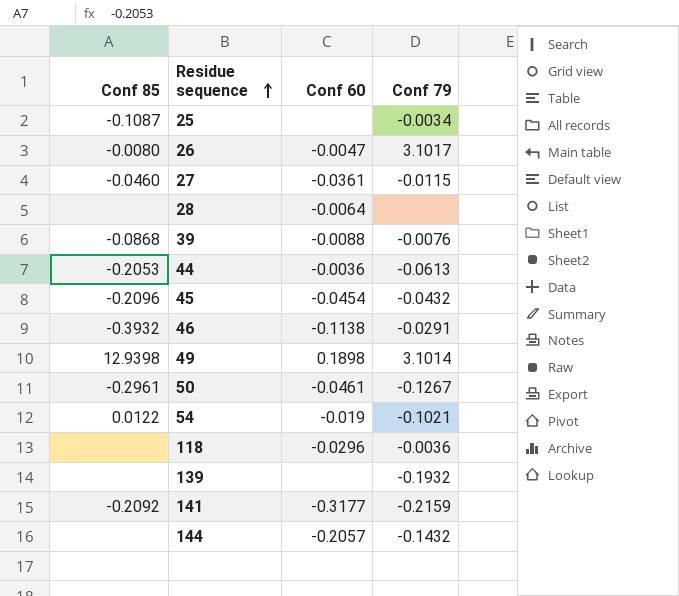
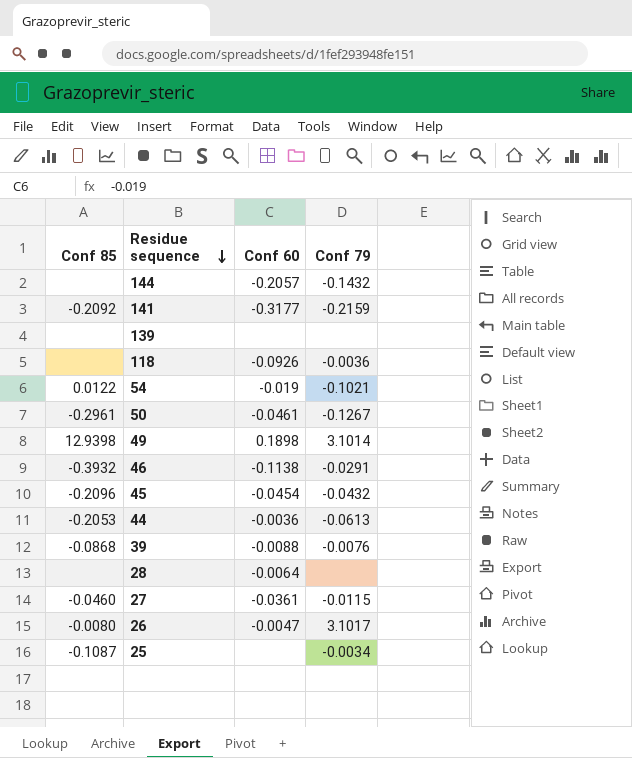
row order: Residue sequence ascending -> Residue sequence descending
139 | Conf 79: -0.1932 -> none
118 | Conf 60: -0.0296 -> -0.0926

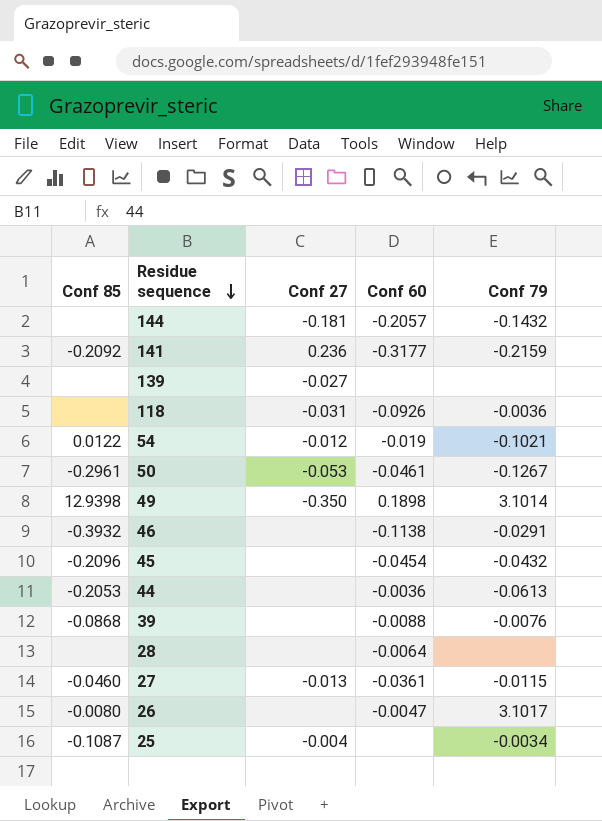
column Conf 27 | position: none -> 3

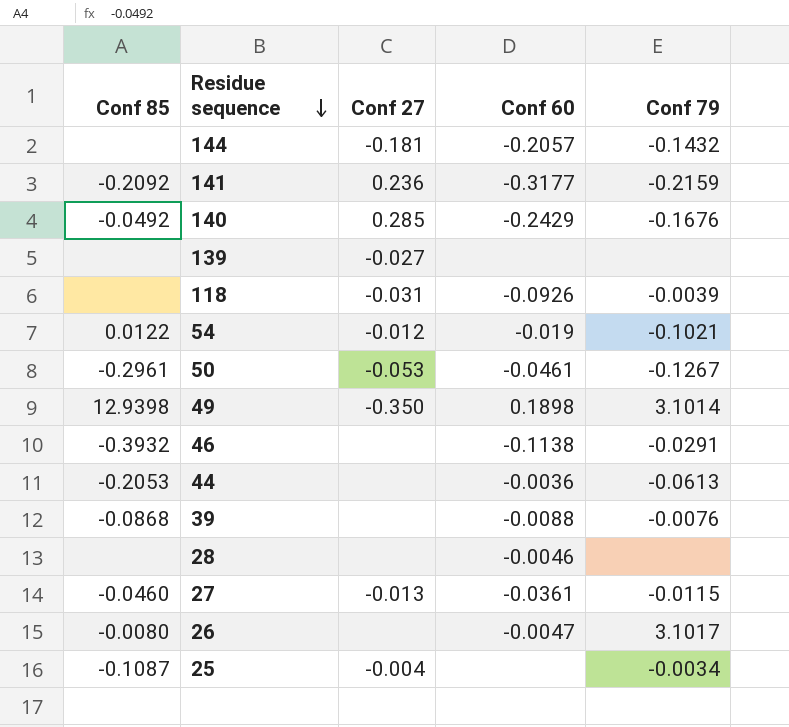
row 45: -0.2096 | none | -0.0454 | -0.0432 -> none
row 140: none -> -0.0492 | 0.285 | -0.2429 | -0.1676
118 | Conf 79: -0.0036 -> -0.0039
28 | Conf 60: -0.0064 -> -0.0046

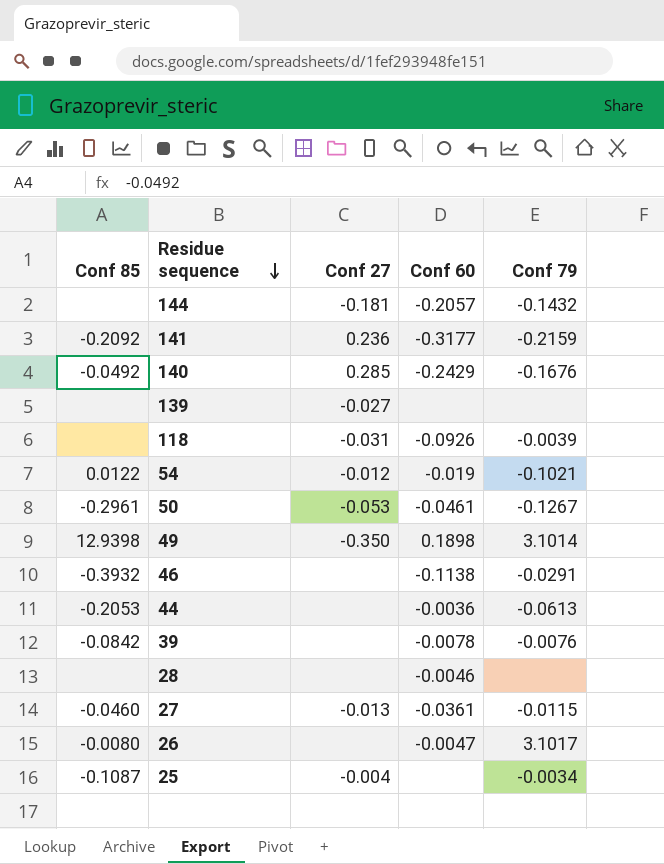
39 | Conf 85: -0.0868 -> -0.0842
39 | Conf 60: -0.0088 -> -0.0078

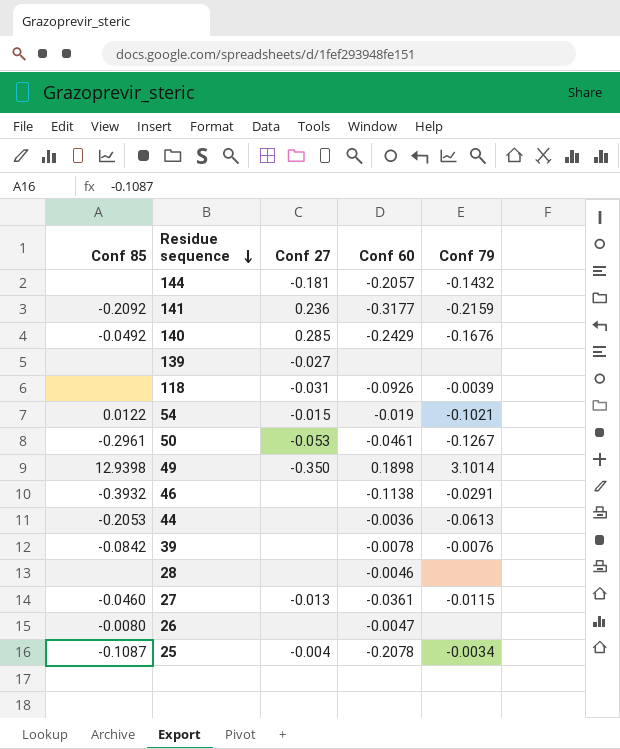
54 | Conf 27: -0.012 -> -0.015
26 | Conf 79: 3.1017 -> none
25 | Conf 60: none -> -0.2078

